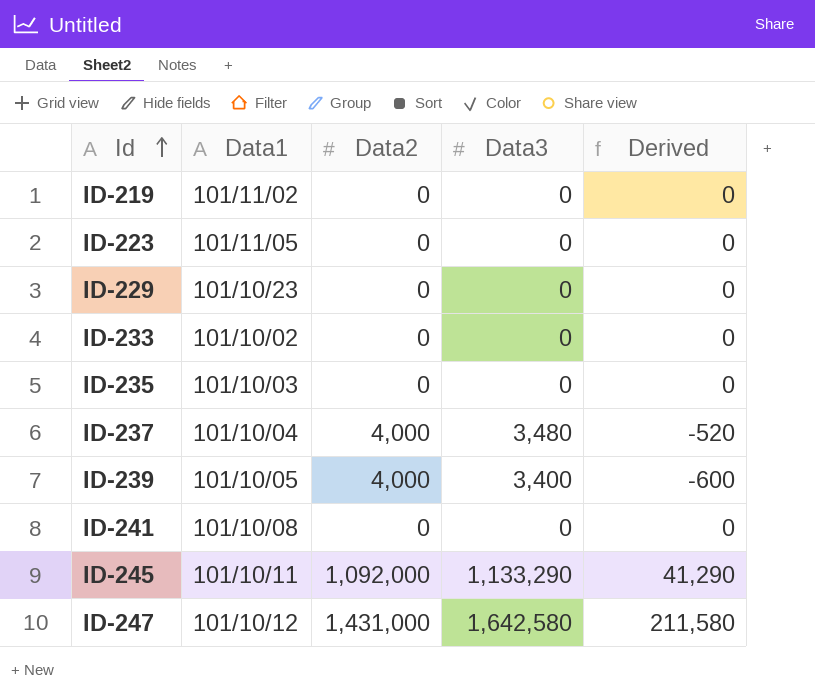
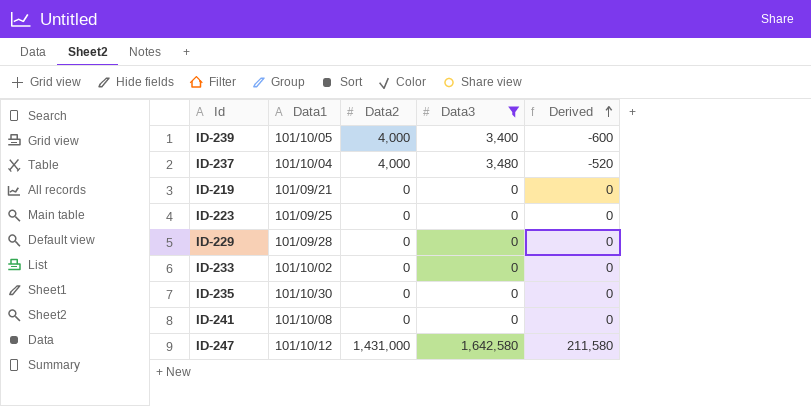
filter: none -> Data3 != 1,133,290
row order: Id ascending -> Derived ascending
ID-219 | Data1: 101/11/02 -> 101/09/21
ID-223 | Data1: 101/11/05 -> 101/09/25
ID-229 | Data1: 101/10/23 -> 101/09/28
ID-235 | Data1: 101/10/03 -> 101/10/30

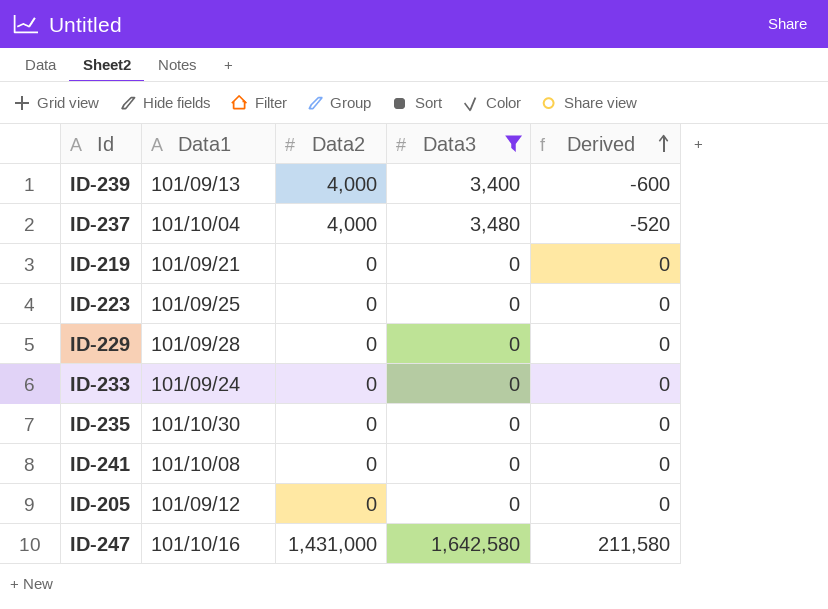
ID-239 | Data1: 101/10/05 -> 101/09/13
ID-233 | Data1: 101/10/02 -> 101/09/24
row ID-205: none -> 101/09/12 | 0 | 0 | 0
ID-247 | Data1: 101/10/12 -> 101/10/16

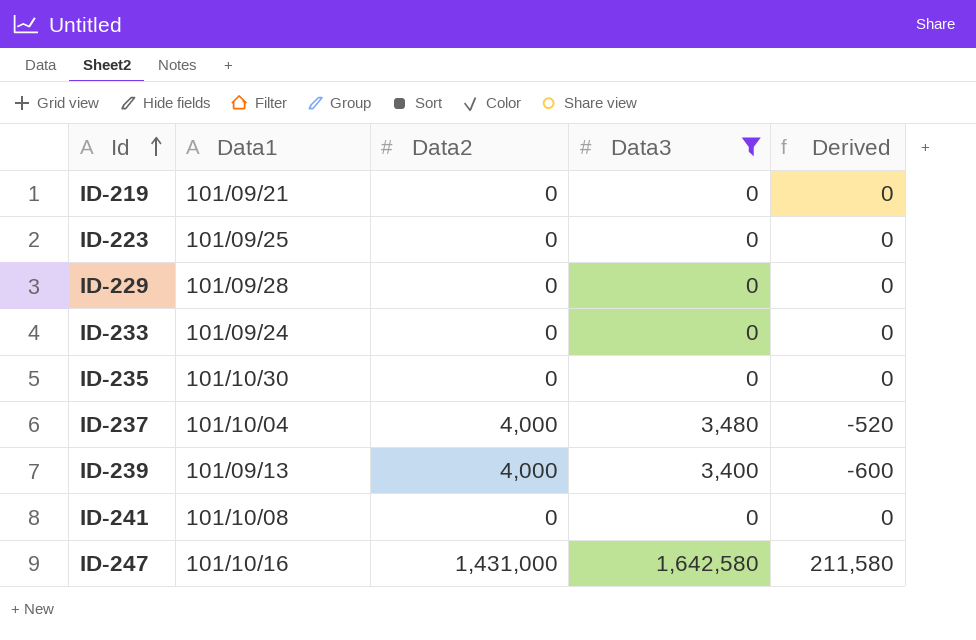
row order: Derived ascending -> Id ascending
row ID-205: 101/09/12 | 0 | 0 | 0 -> none

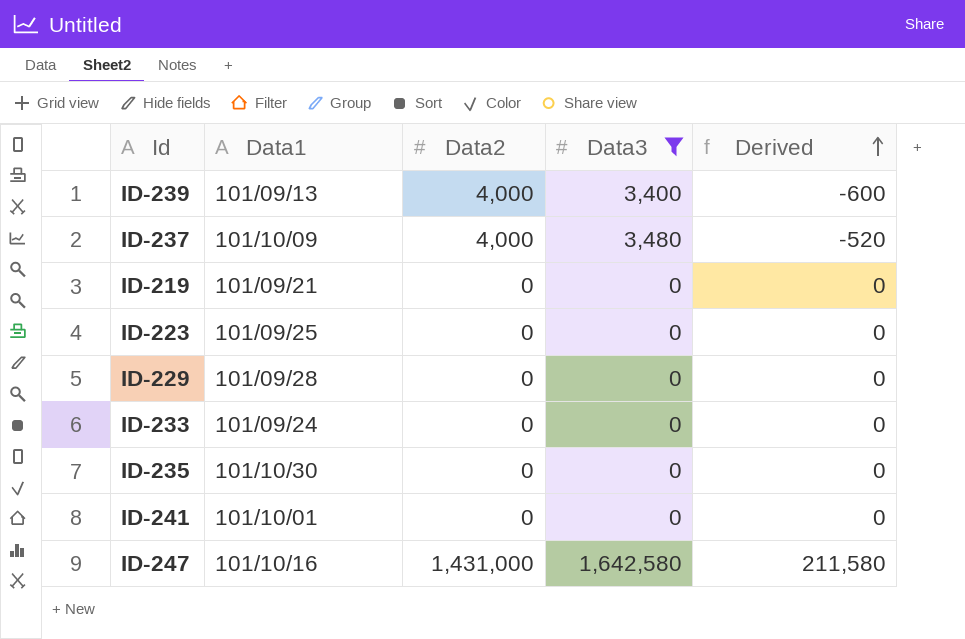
row order: Id ascending -> Derived ascending
ID-237 | Data1: 101/10/04 -> 101/10/09
ID-241 | Data1: 101/10/08 -> 101/10/01

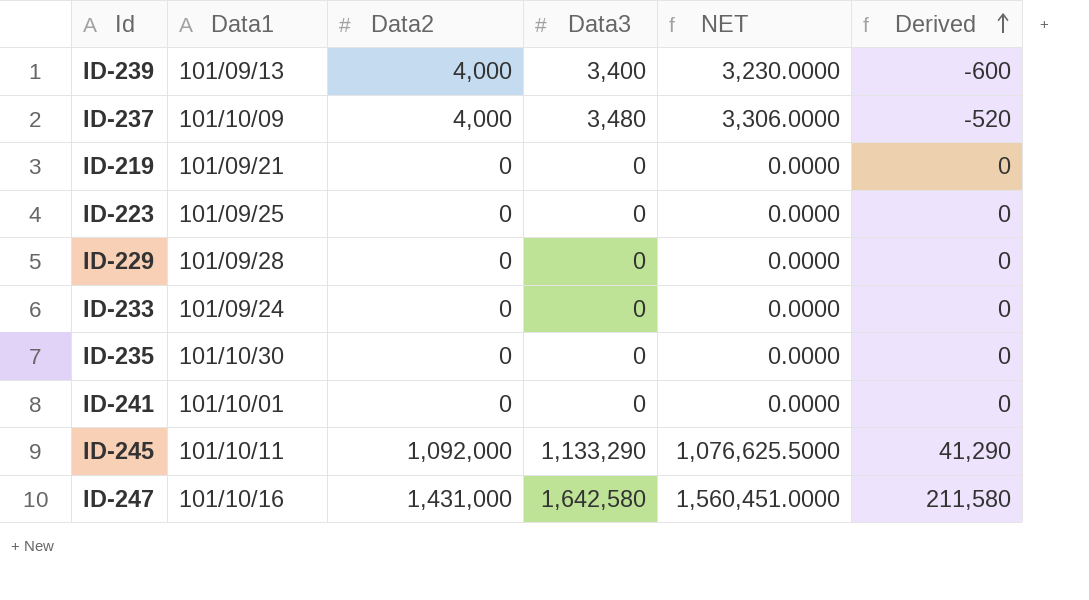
filter: Data3 != 1,133,290 -> none
column NET | formula: none -> [Data3] * 0.95

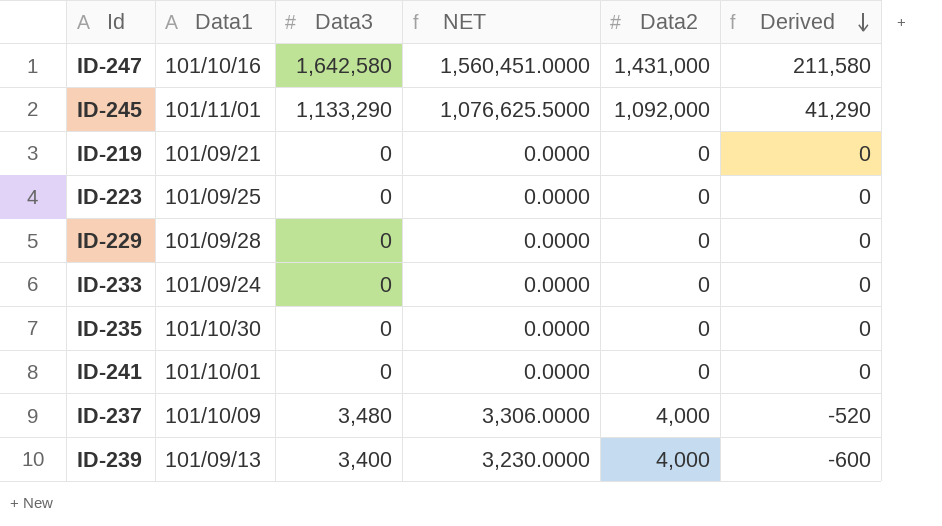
row order: Derived ascending -> Derived descending
column Data2 | position: 3 -> 5
ID-245 | Data1: 101/10/11 -> 101/11/01

